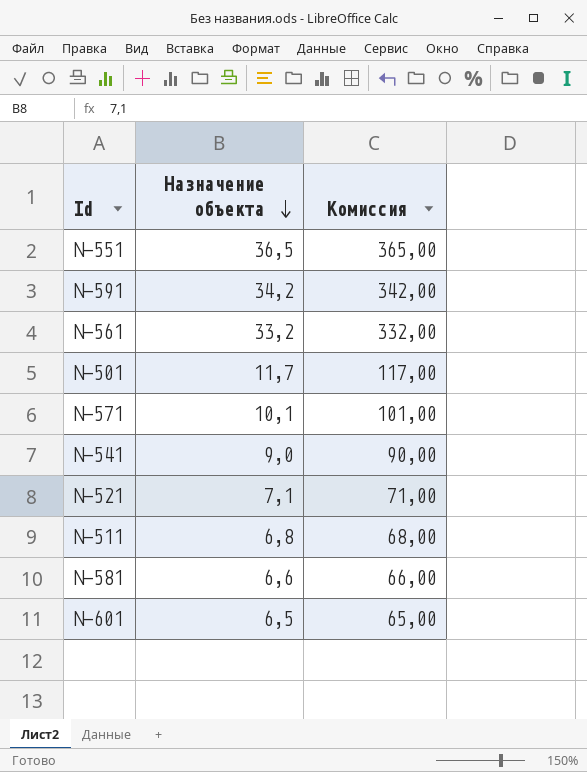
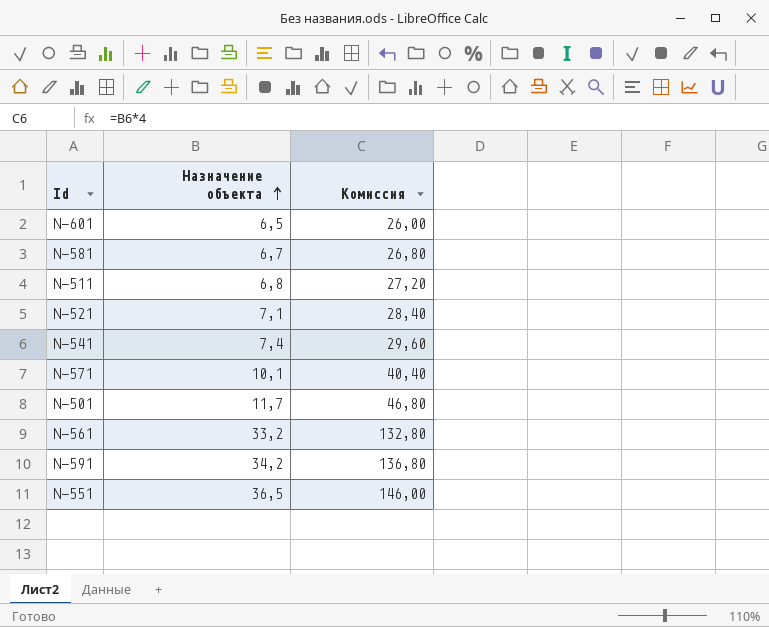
row order: Назначение объекта descending -> Назначение объекта ascending
column Комиссия | formula: [Назначение объекта] * 10 -> [Назначение объекта] * 4
N-581 | Назначение объекта: 6,6 -> 6,7
N-541 | Назначение объекта: 9,0 -> 7,4

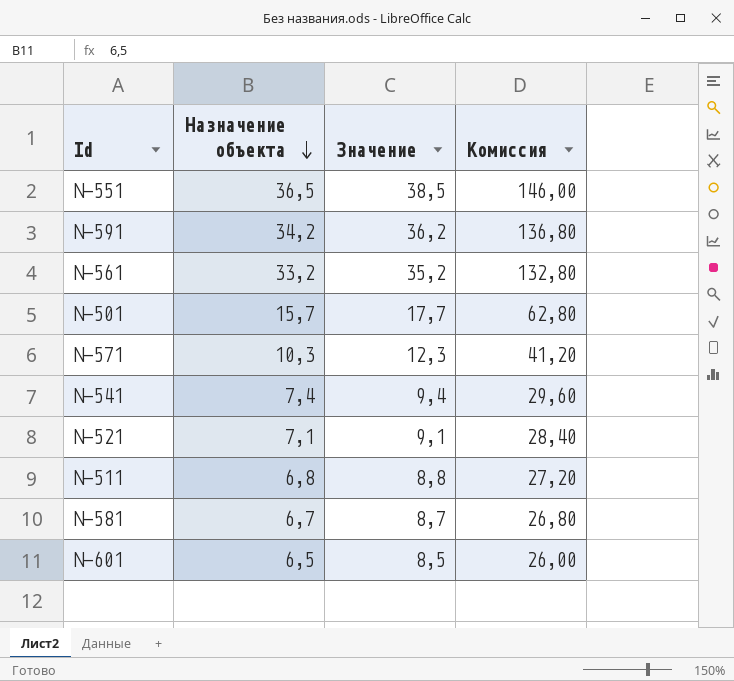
row order: Назначение объекта ascending -> Назначение объекта descending
column Значение | formula: none -> [Назначение объекта] + 2
N-501 | Назначение объекта: 11,7 -> 15,7
N-501 | Комиссия: 46,80 -> 62,80
N-571 | Назначение объекта: 10,1 -> 10,3
N-571 | Комиссия: 40,40 -> 41,20

